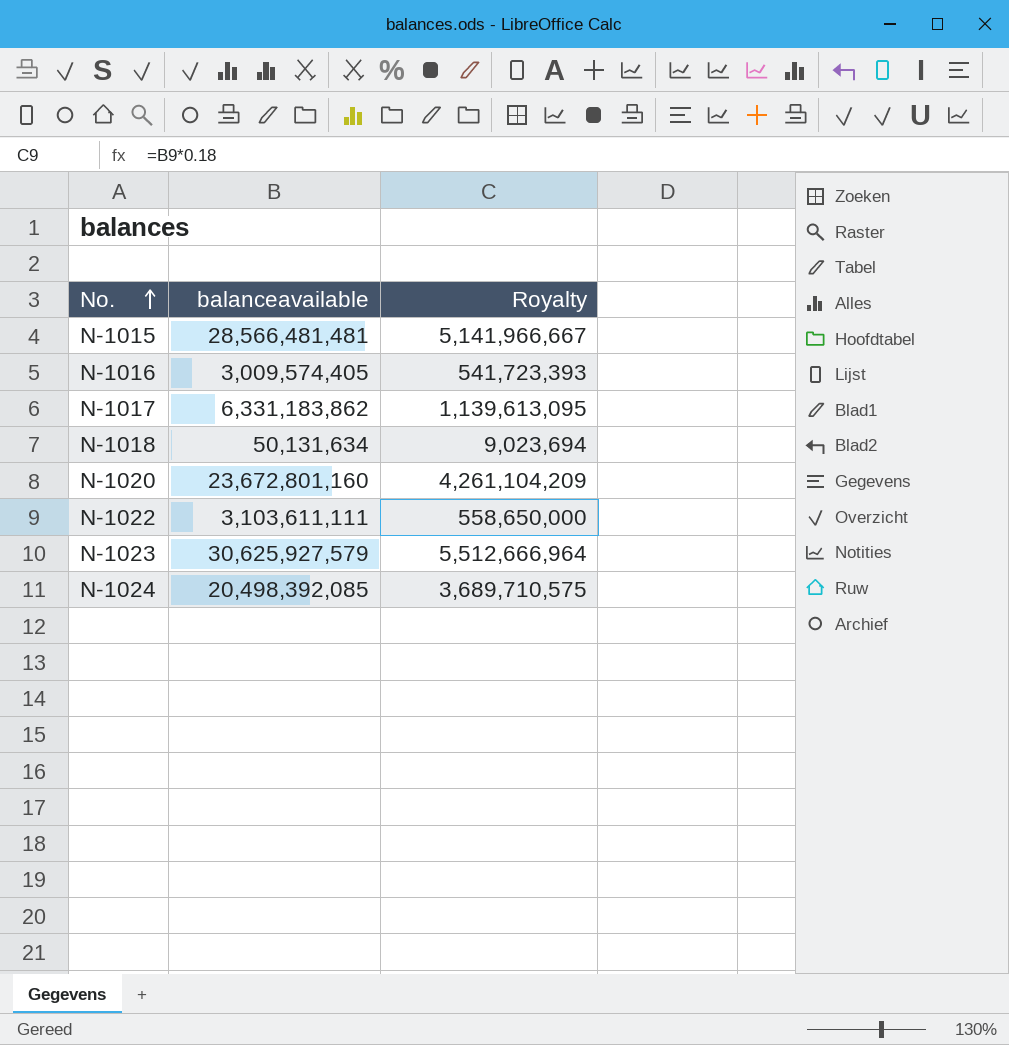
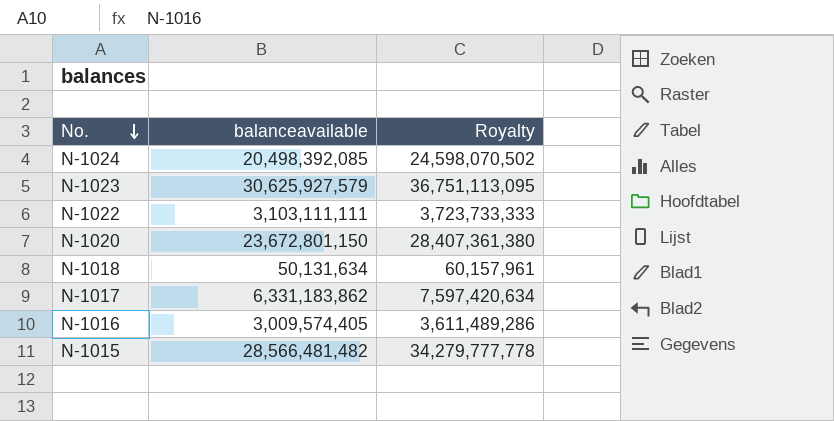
row order: No. ascending -> No. descending
column Royalty | formula: [balanceavailable] * 0.18 -> [balanceavailable] * 1.2
N-1022 | balanceavailable: 3,103,611,111 -> 3,103,111,111
N-1020 | balanceavailable: 23,672,801,160 -> 23,672,801,150
N-1015 | balanceavailable: 28,566,481,481 -> 28,566,481,482

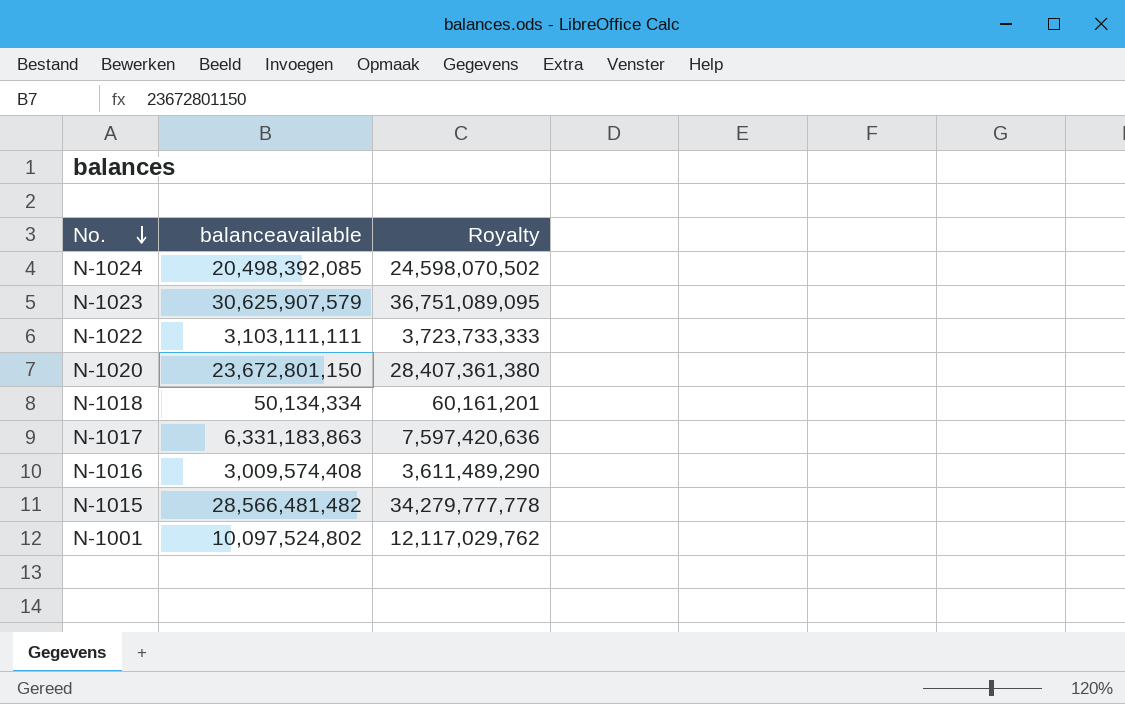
N-1023 | balanceavailable: 30,625,927,579 -> 30,625,907,579
N-1023 | Royalty: 36,751,113,095 -> 36,751,089,095
N-1018 | balanceavailable: 50,131,634 -> 50,134,334
N-1018 | Royalty: 60,157,961 -> 60,161,201
N-1017 | balanceavailable: 6,331,183,862 -> 6,331,183,863
N-1017 | Royalty: 7,597,420,634 -> 7,597,420,636
N-1016 | balanceavailable: 3,009,574,405 -> 3,009,574,408
N-1016 | Royalty: 3,611,489,286 -> 3,611,489,290
row N-1001: none -> 10,097,524,802 | 12,117,029,762

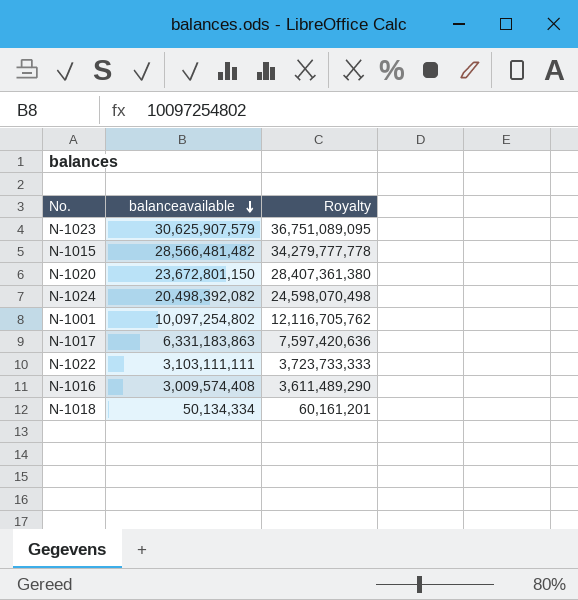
row order: No. descending -> balanceavailable descending
N-1024 | balanceavailable: 20,498,392,085 -> 20,498,392,082
N-1024 | Royalty: 24,598,070,502 -> 24,598,070,498
N-1001 | balanceavailable: 10,097,524,802 -> 10,097,254,802
N-1001 | Royalty: 12,117,029,762 -> 12,116,705,762

